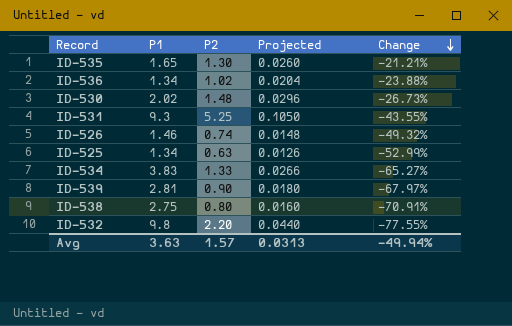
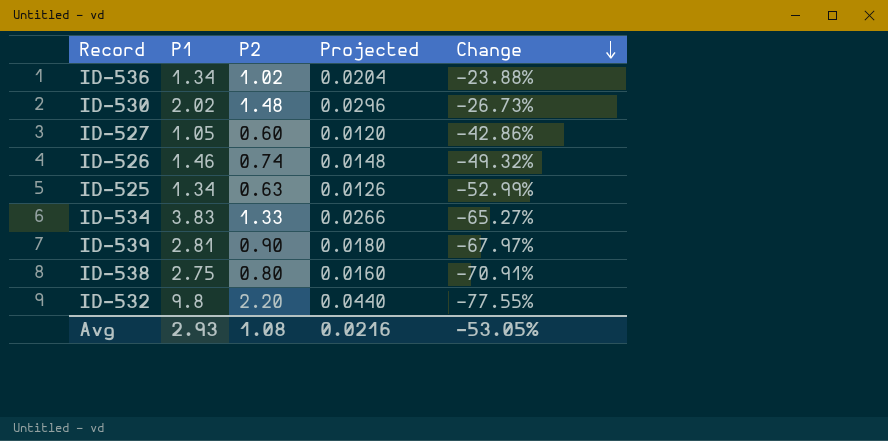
row ID-535: 1.65 | 1.30 | 0.0260 | -21.21% -> none
row ID-531: 9.3 | 5.25 | 0.1050 | -43.55% -> none
row ID-527: none -> 1.05 | 0.60 | 0.0120 | -42.86%
Avg | P1: 3.63 -> 2.93
Avg | P2: 1.57 -> 1.08
Avg | Projected: 0.0313 -> 0.0216
Avg | Change: -49.94% -> -53.05%

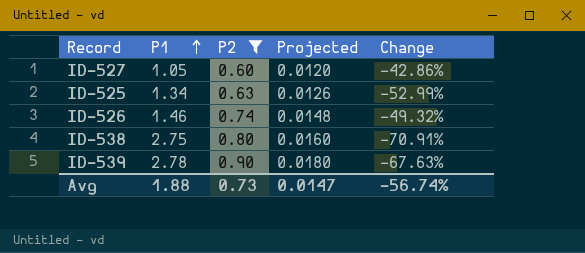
filter: none -> P2 <= 0.90
row order: Change descending -> P1 ascending
ID-539 | P1: 2.81 -> 2.78
ID-539 | Change: -67.97% -> -67.63%
Avg | P1: 2.93 -> 1.88
Avg | P2: 1.08 -> 0.73
Avg | Projected: 0.0216 -> 0.0147
Avg | Change: -53.05% -> -56.74%

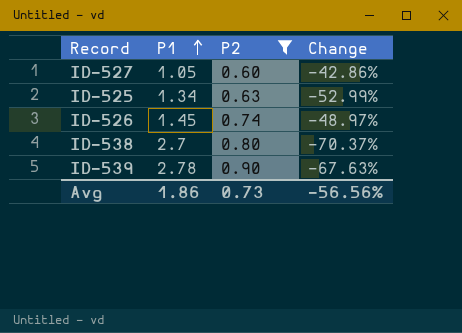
column Projected | formula: [P2] * 0.02 -> none
ID-526 | P1: 1.46 -> 1.45
ID-526 | Change: -49.32% -> -48.97%
ID-538 | P1: 2.75 -> 2.7
ID-538 | Change: -70.91% -> -70.37%
Avg | P1: 1.88 -> 1.86
Avg | Change: -56.74% -> -56.56%

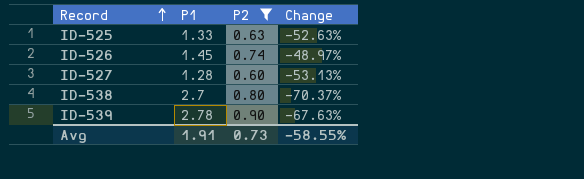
row order: P1 ascending -> Record ascending
ID-525 | P1: 1.34 -> 1.33
ID-525 | Change: -52.99% -> -52.63%
ID-527 | P1: 1.05 -> 1.28
ID-527 | Change: -42.86% -> -53.13%
Avg | P1: 1.86 -> 1.91
Avg | Change: -56.56% -> -58.55%

